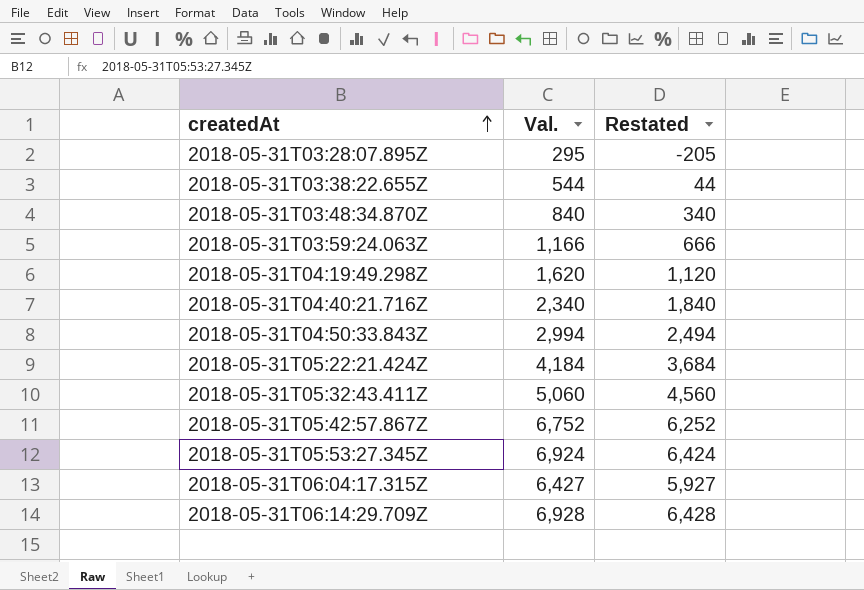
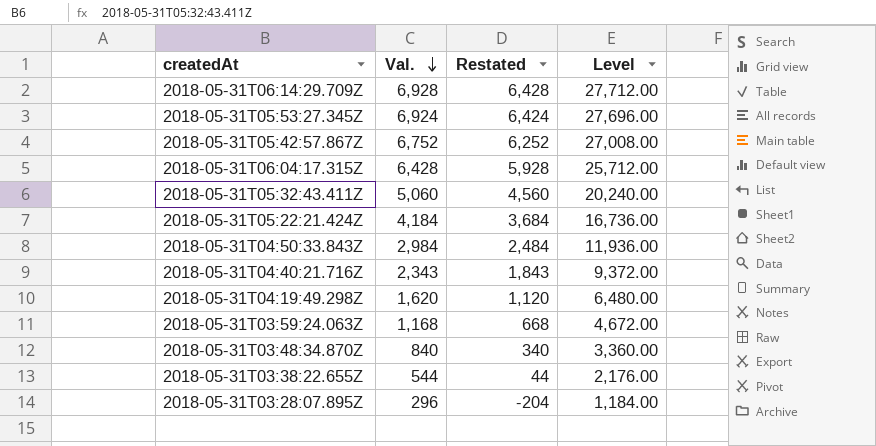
row order: createdAt ascending -> Val. descending
column Level | formula: none -> [Val.] * 4
2018-05-31T06:04:17.315Z | Val.: 6,427 -> 6,428
2018-05-31T06:04:17.315Z | Restated: 5,927 -> 5,928
2018-05-31T04:50:33.843Z | Val.: 2,994 -> 2,984
2018-05-31T04:50:33.843Z | Restated: 2,494 -> 2,484
2018-05-31T04:40:21.716Z | Val.: 2,340 -> 2,343
2018-05-31T04:40:21.716Z | Restated: 1,840 -> 1,843
2018-05-31T03:59:24.063Z | Val.: 1,166 -> 1,168
2018-05-31T03:59:24.063Z | Restated: 666 -> 668
2018-05-31T03:28:07.895Z | Val.: 295 -> 296
2018-05-31T03:28:07.895Z | Restated: -205 -> -204

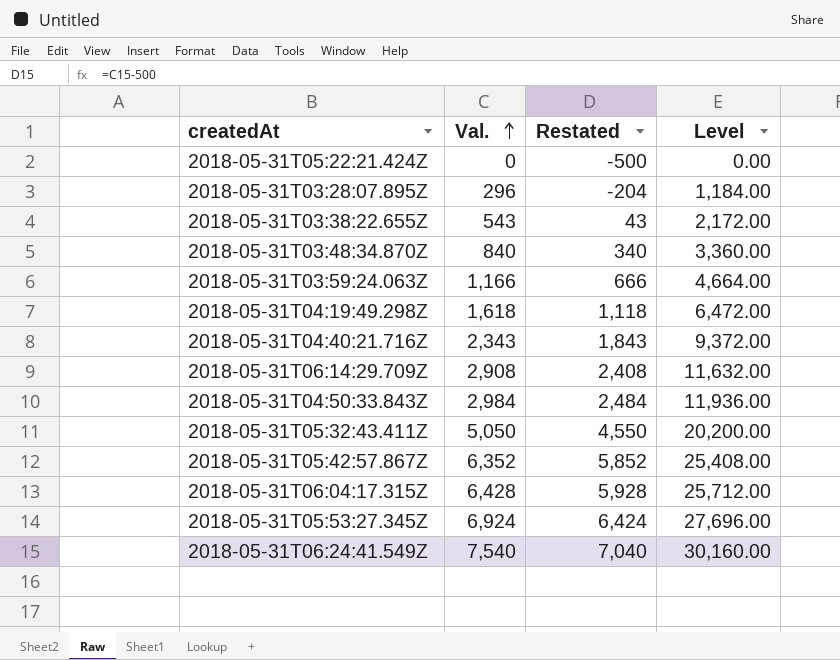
row order: Val. descending -> Val. ascending
2018-05-31T05:22:21.424Z | Val.: 4,184 -> 0
2018-05-31T05:22:21.424Z | Restated: 3,684 -> -500
2018-05-31T05:22:21.424Z | Level: 16,736.00 -> 0.00
2018-05-31T03:38:22.655Z | Val.: 544 -> 543
2018-05-31T03:38:22.655Z | Restated: 44 -> 43
2018-05-31T03:38:22.655Z | Level: 2,176.00 -> 2,172.00
2018-05-31T03:59:24.063Z | Val.: 1,168 -> 1,166
2018-05-31T03:59:24.063Z | Restated: 668 -> 666
2018-05-31T03:59:24.063Z | Level: 4,672.00 -> 4,664.00
2018-05-31T04:19:49.298Z | Val.: 1,620 -> 1,618
2018-05-31T04:19:49.298Z | Restated: 1,120 -> 1,118
2018-05-31T04:19:49.298Z | Level: 6,480.00 -> 6,472.00
2018-05-31T06:14:29.709Z | Val.: 6,928 -> 2,908
2018-05-31T06:14:29.709Z | Restated: 6,428 -> 2,408
2018-05-31T06:14:29.709Z | Level: 27,712.00 -> 11,632.00
2018-05-31T05:32:43.411Z | Val.: 5,060 -> 5,050
2018-05-31T05:32:43.411Z | Restated: 4,560 -> 4,550
2018-05-31T05:32:43.411Z | Level: 20,240.00 -> 20,200.00
2018-05-31T05:42:57.867Z | Val.: 6,752 -> 6,352
2018-05-31T05:42:57.867Z | Restated: 6,252 -> 5,852
2018-05-31T05:42:57.867Z | Level: 27,008.00 -> 25,408.00
row 2018-05-31T06:24:41.549Z: none -> 7,540 | 7,040 | 30,160.00

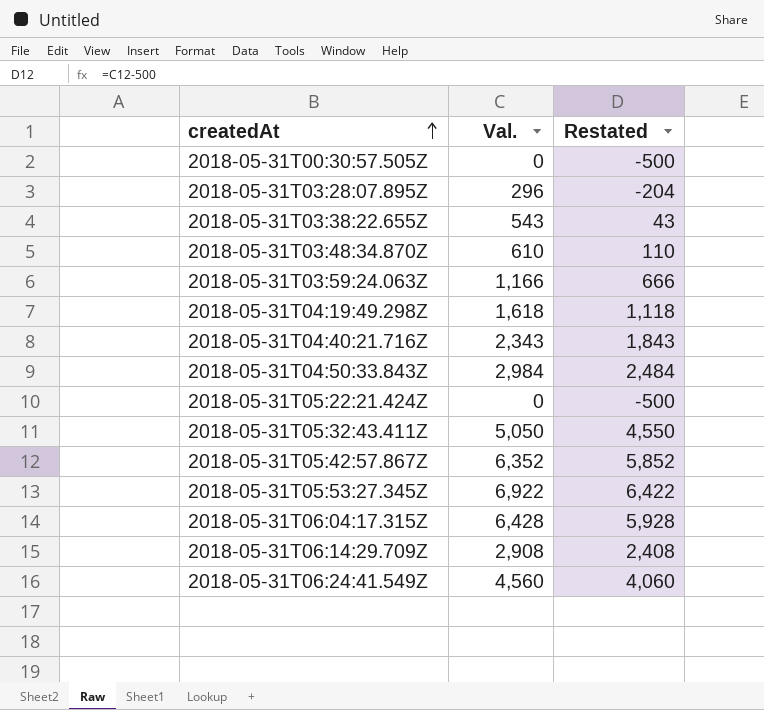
row order: Val. ascending -> createdAt ascending
column Level | formula: [Val.] * 4 -> none
row 2018-05-31T00:30:57.505Z: none -> 0 | -500
2018-05-31T03:48:34.870Z | Val.: 840 -> 610
2018-05-31T03:48:34.870Z | Restated: 340 -> 110
2018-05-31T05:53:27.345Z | Val.: 6,924 -> 6,922
2018-05-31T05:53:27.345Z | Restated: 6,424 -> 6,422
2018-05-31T06:24:41.549Z | Val.: 7,540 -> 4,560
2018-05-31T06:24:41.549Z | Restated: 7,040 -> 4,060

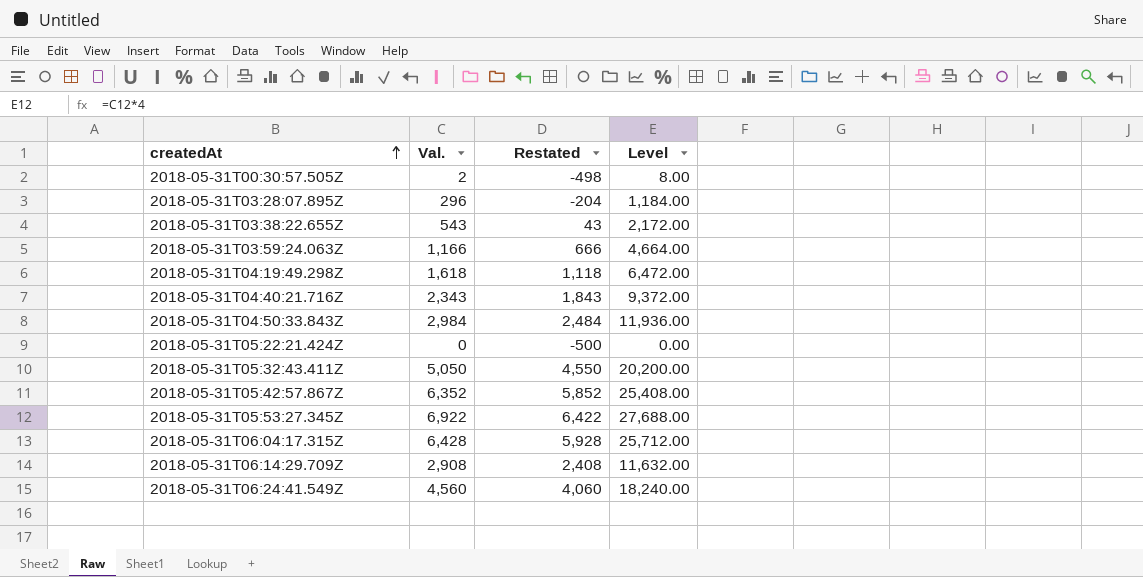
column Level | formula: none -> [Val.] * 4
row 2018-05-31T03:48:34.870Z: 610 | 110 -> none
2018-05-31T00:30:57.505Z | Val.: 0 -> 2
2018-05-31T00:30:57.505Z | Restated: -500 -> -498

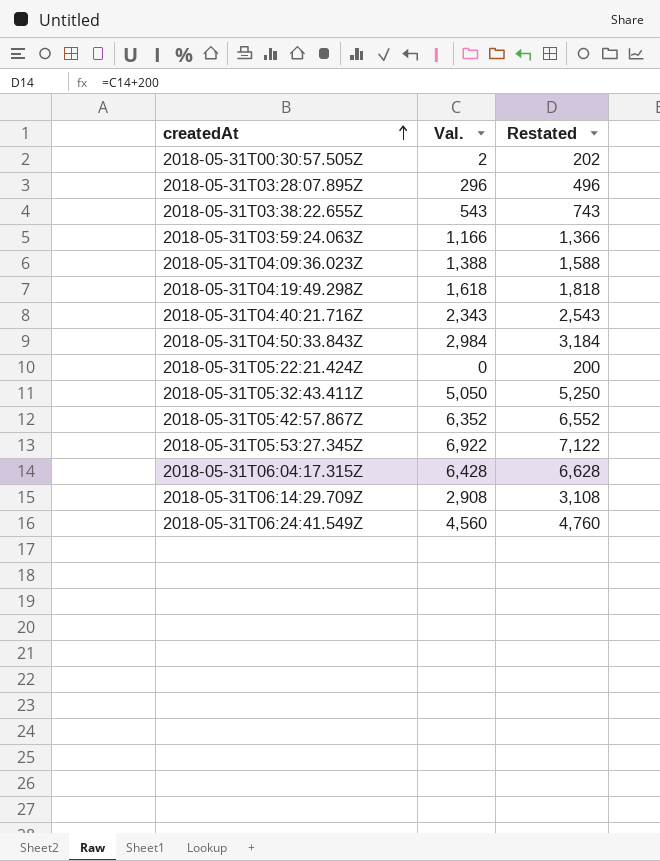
column Level | formula: [Val.] * 4 -> none
column Restated | formula: [Val.] - 500 -> [Val.] + 200
row 2018-05-31T04:09:36.023Z: none -> 1,388 | 1,588

